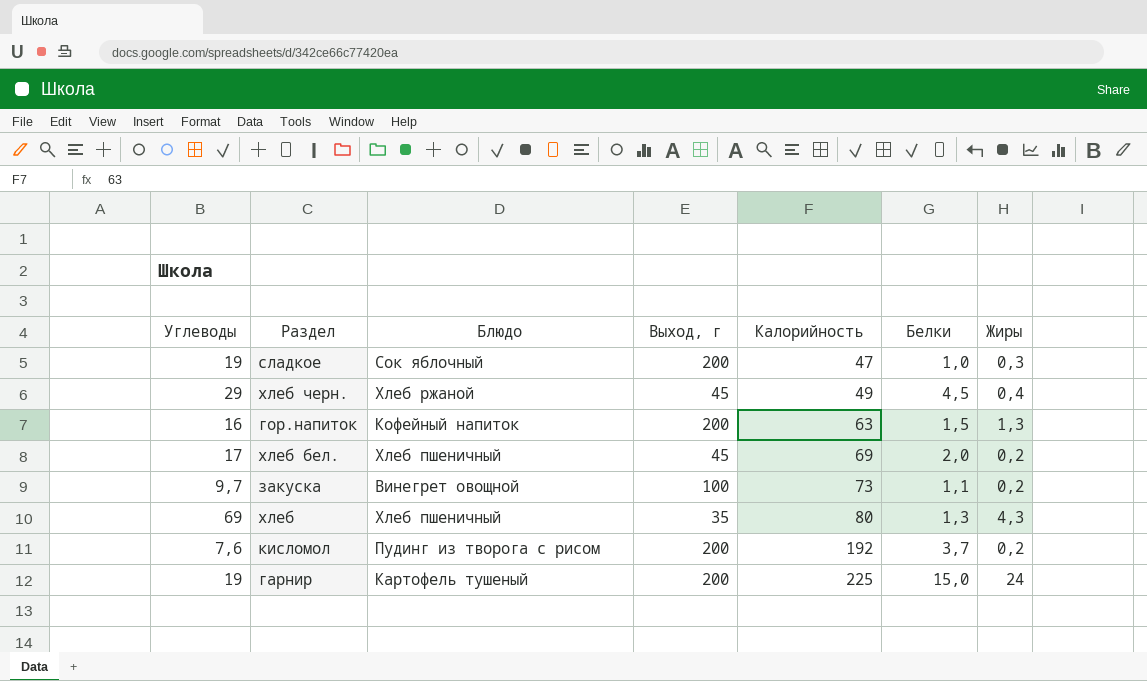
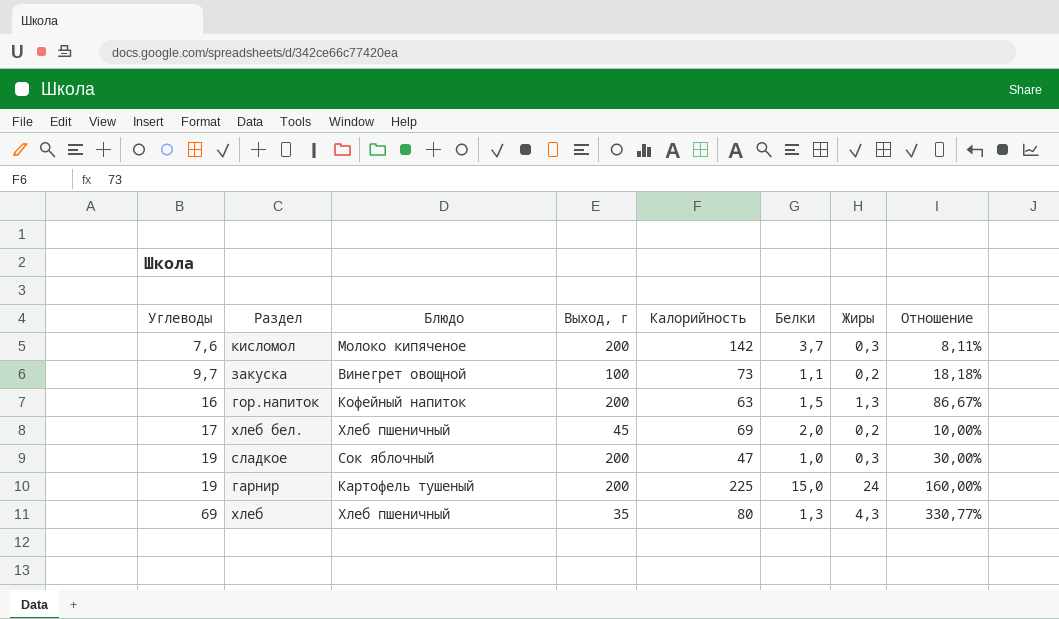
row order: Калорийность ascending -> Углеводы ascending
column Отношение | formula: none -> [Жиры] / [Белки]
row хлеб черн.: 29 | Хлеб ржаной | 45 | 49 | 4,5 | 0,4 -> none
кисломол | Блюдо: Пудинг из творога с рисом -> Молоко кипяченое
кисломол | Калорийность: 192 -> 142
кисломол | Жиры: 0,2 -> 0,3

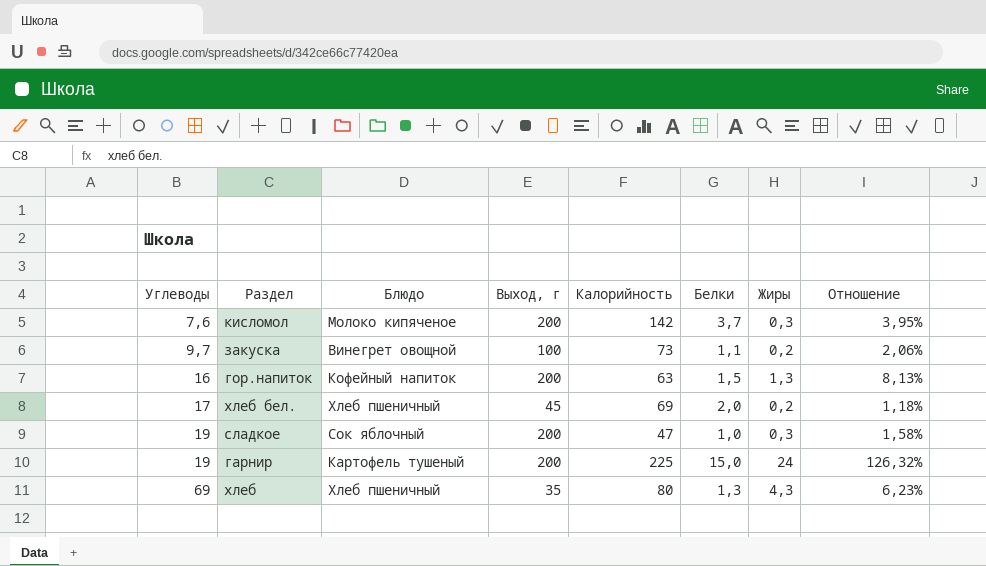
column Отношение | formula: [Жиры] / [Белки] -> [Жиры] / [Углеводы]

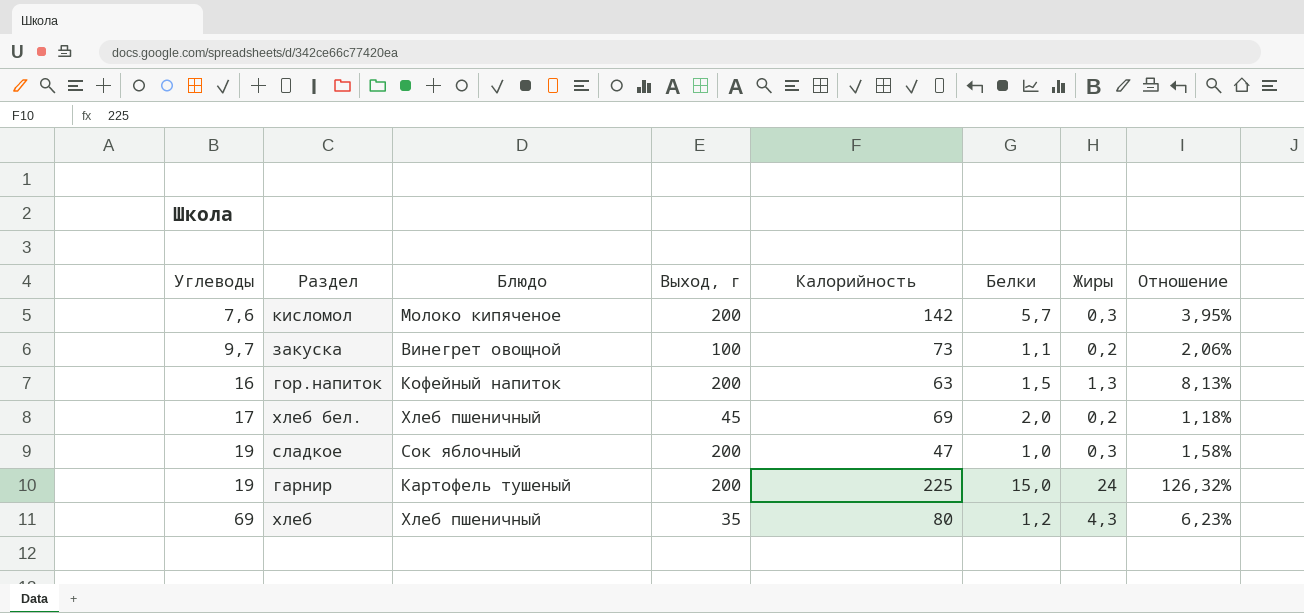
кисломол | Белки: 3,7 -> 5,7
хлеб | Белки: 1,3 -> 1,2

